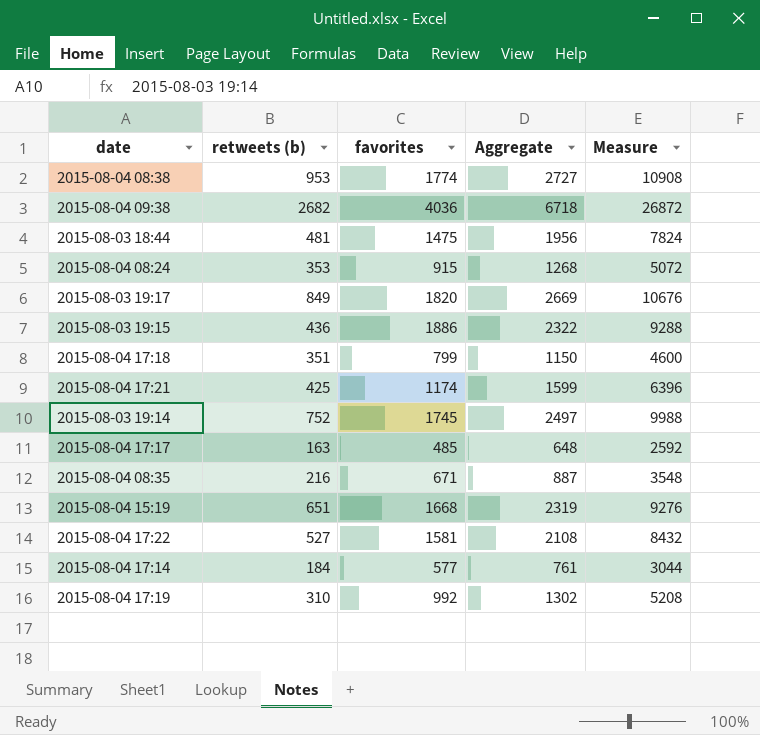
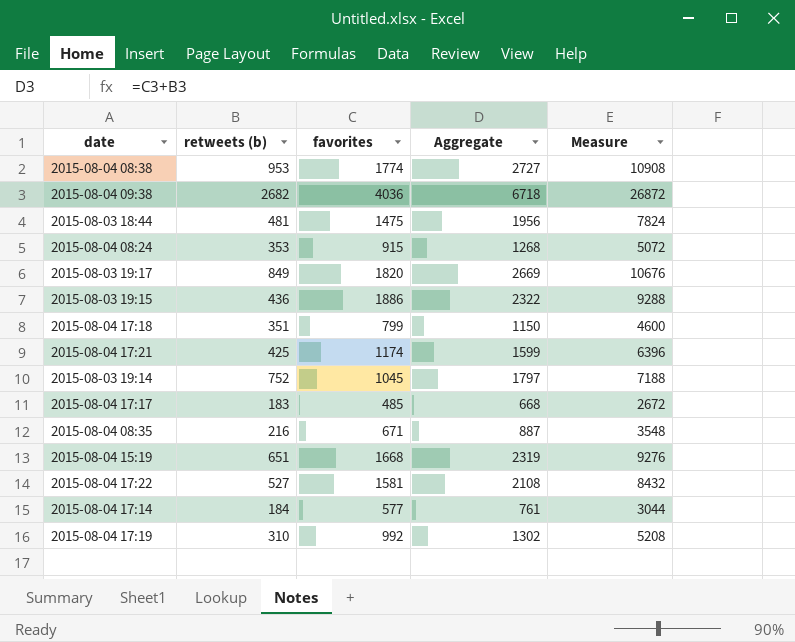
2015-08-03 19:14 | favorites: 1745 -> 1045
2015-08-03 19:14 | Aggregate: 2497 -> 1797
2015-08-03 19:14 | Measure: 9988 -> 7188
2015-08-04 17:17 | retweets (b): 163 -> 183
2015-08-04 17:17 | Aggregate: 648 -> 668
2015-08-04 17:17 | Measure: 2592 -> 2672

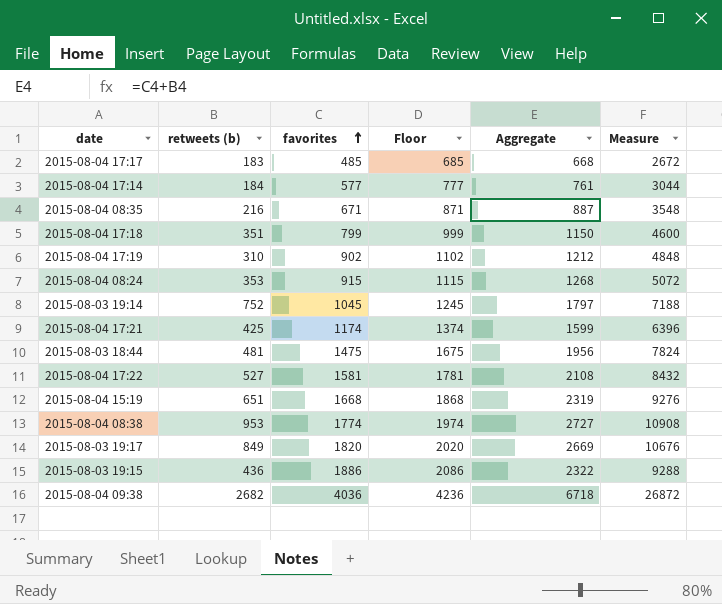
row order: none -> favorites ascending
column Floor | formula: none -> [favorites] + 200
2015-08-04 17:19 | favorites: 992 -> 902
2015-08-04 17:19 | Aggregate: 1302 -> 1212
2015-08-04 17:19 | Measure: 5208 -> 4848

